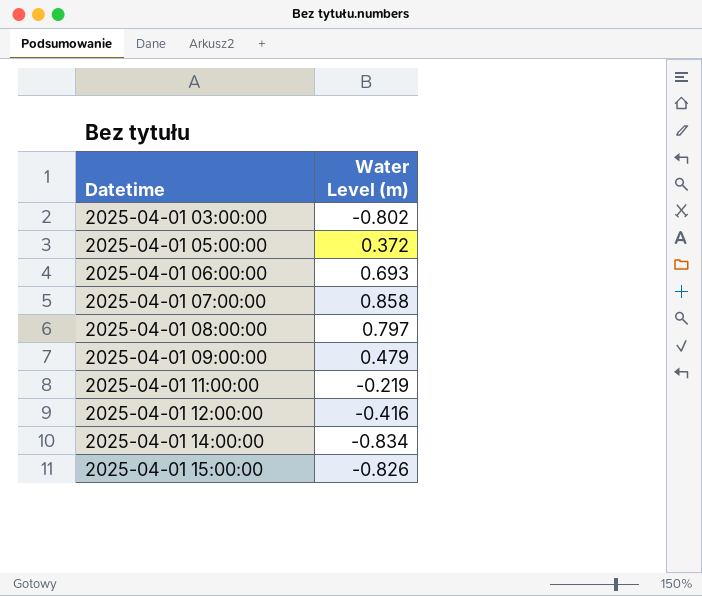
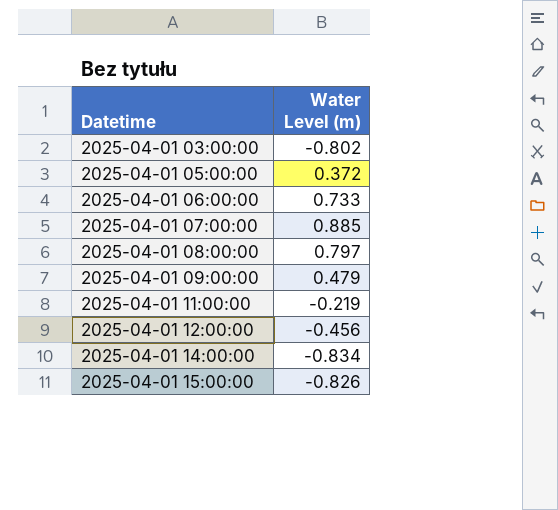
2025-04-01 06:00:00 | Water Level (m): 0.693 -> 0.733
2025-04-01 07:00:00 | Water Level (m): 0.858 -> 0.885
2025-04-01 12:00:00 | Water Level (m): -0.416 -> -0.456

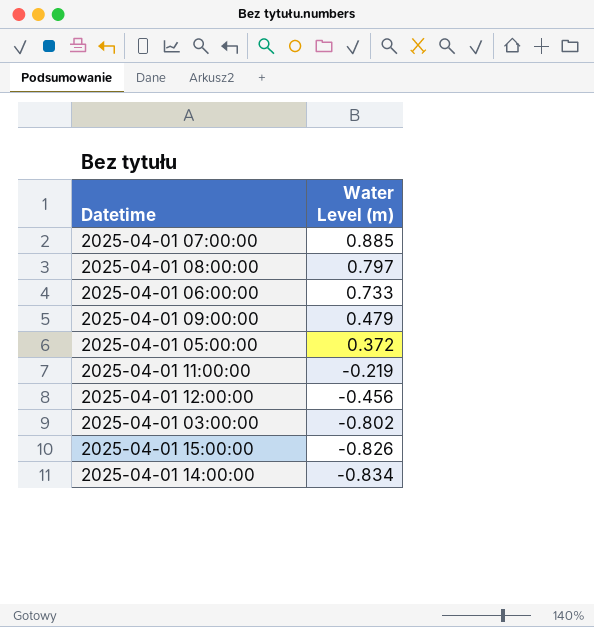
row order: Datetime ascending -> Water Level (m) descending

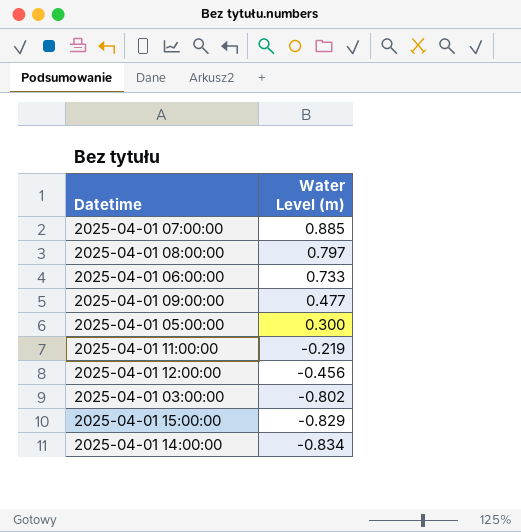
2025-04-01 09:00:00 | Water Level (m): 0.479 -> 0.477
2025-04-01 05:00:00 | Water Level (m): 0.372 -> 0.300
2025-04-01 15:00:00 | Water Level (m): -0.826 -> -0.829

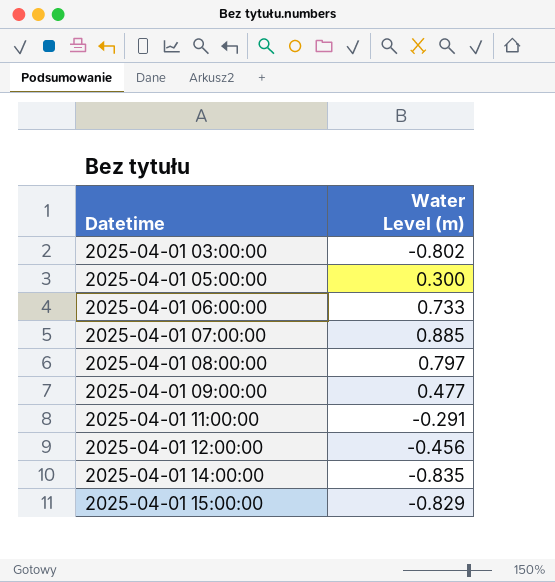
row order: Water Level (m) descending -> Datetime ascending
2025-04-01 11:00:00 | Water Level (m): -0.219 -> -0.291
2025-04-01 14:00:00 | Water Level (m): -0.834 -> -0.835

